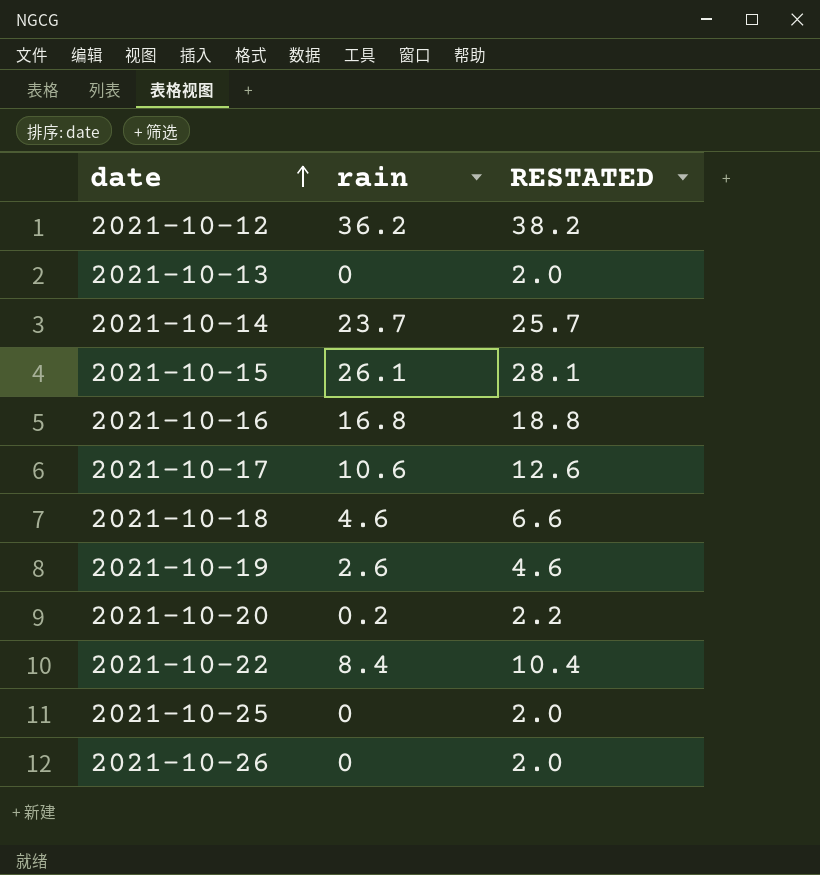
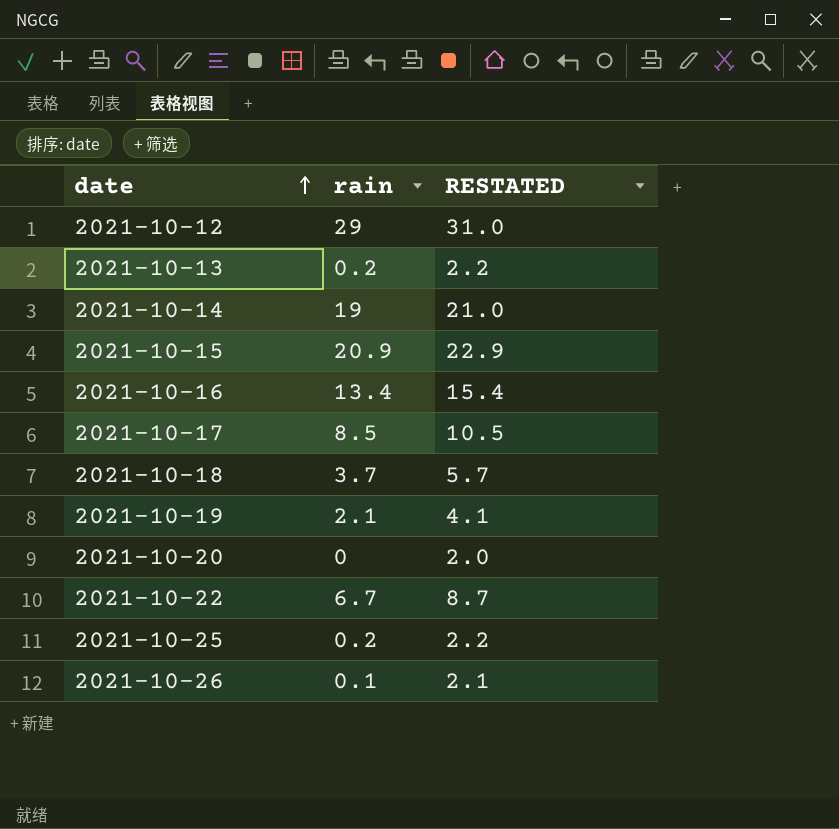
2021-10-12 | rain: 36.2 -> 29
2021-10-12 | RESTATED: 38.2 -> 31.0
2021-10-13 | rain: 0 -> 0.2
2021-10-13 | RESTATED: 2.0 -> 2.2
2021-10-14 | rain: 23.7 -> 19
2021-10-14 | RESTATED: 25.7 -> 21.0
2021-10-15 | rain: 26.1 -> 20.9
2021-10-15 | RESTATED: 28.1 -> 22.9
2021-10-16 | rain: 16.8 -> 13.4
2021-10-16 | RESTATED: 18.8 -> 15.4
2021-10-17 | rain: 10.6 -> 8.5
2021-10-17 | RESTATED: 12.6 -> 10.5
2021-10-18 | rain: 4.6 -> 3.7
2021-10-18 | RESTATED: 6.6 -> 5.7
2021-10-19 | rain: 2.6 -> 2.1
2021-10-19 | RESTATED: 4.6 -> 4.1
2021-10-20 | rain: 0.2 -> 0
2021-10-20 | RESTATED: 2.2 -> 2.0
2021-10-22 | rain: 8.4 -> 6.7
2021-10-22 | RESTATED: 10.4 -> 8.7
2021-10-25 | rain: 0 -> 0.2
2021-10-25 | RESTATED: 2.0 -> 2.2
2021-10-26 | rain: 0 -> 0.1
2021-10-26 | RESTATED: 2.0 -> 2.1

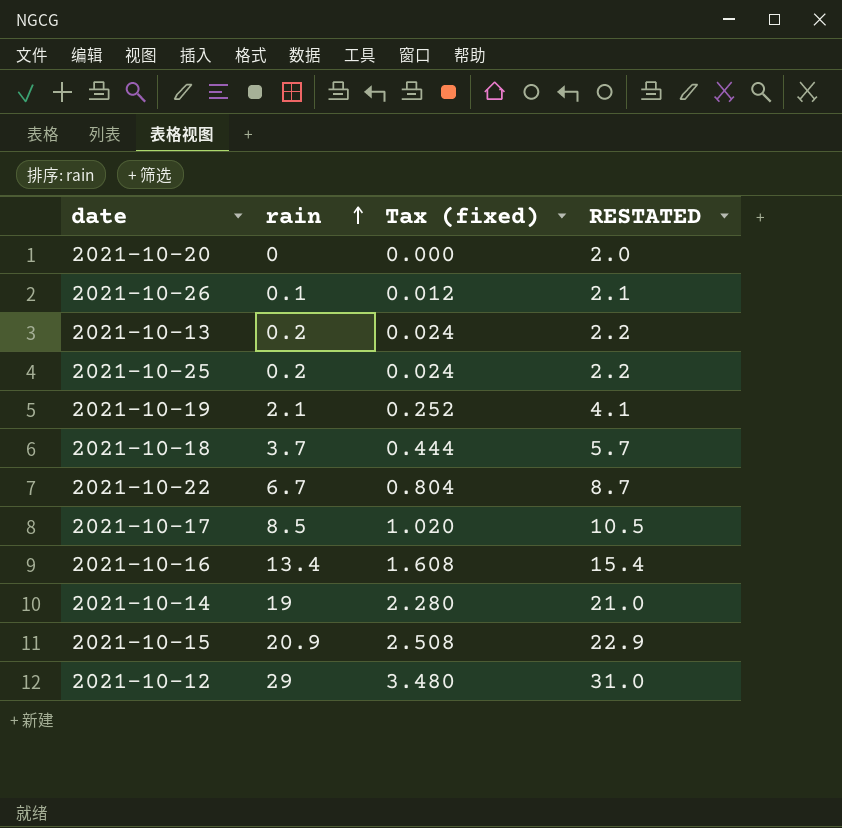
row order: date ascending -> rain ascending
column Tax (fixed) | formula: none -> [rain] * 0.12

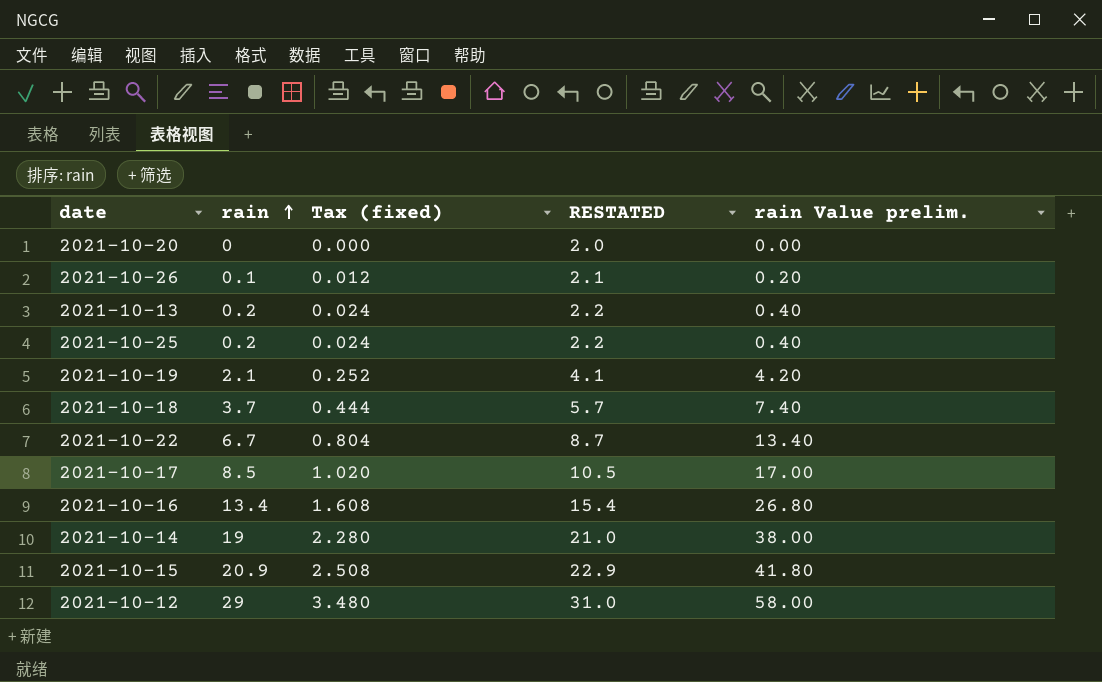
column rain Value prelim. | formula: none -> [rain] * 2

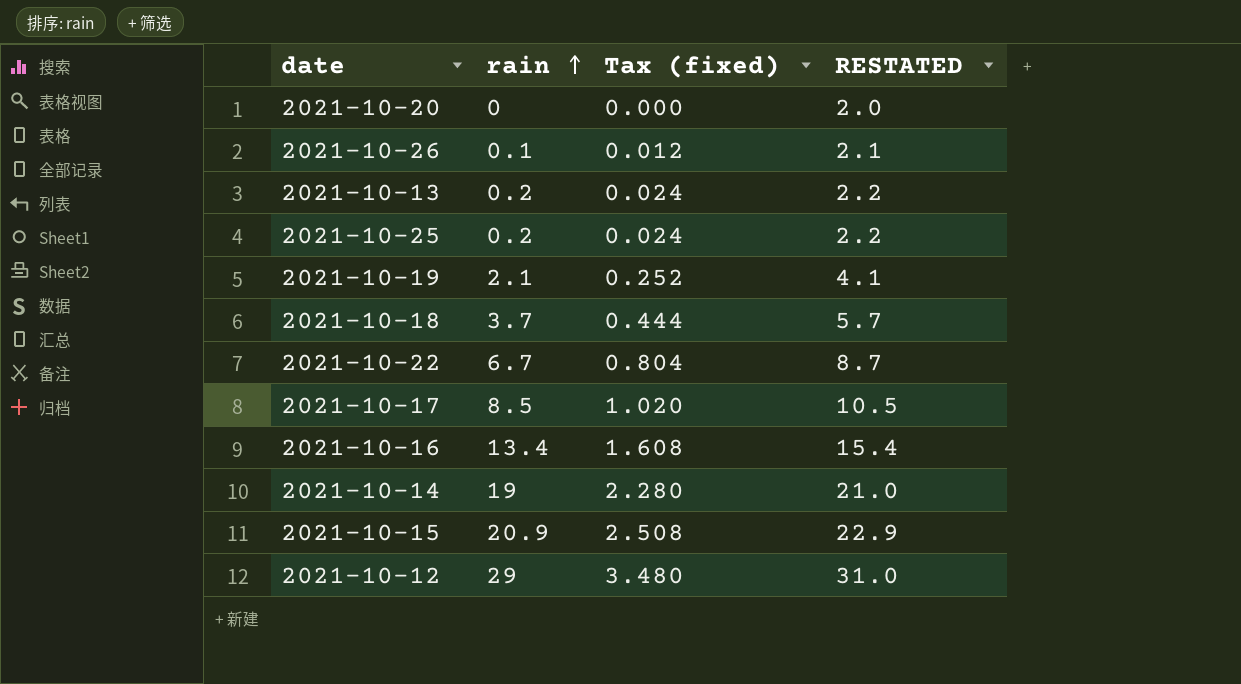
column rain Value prelim. | formula: [rain] * 2 -> none

